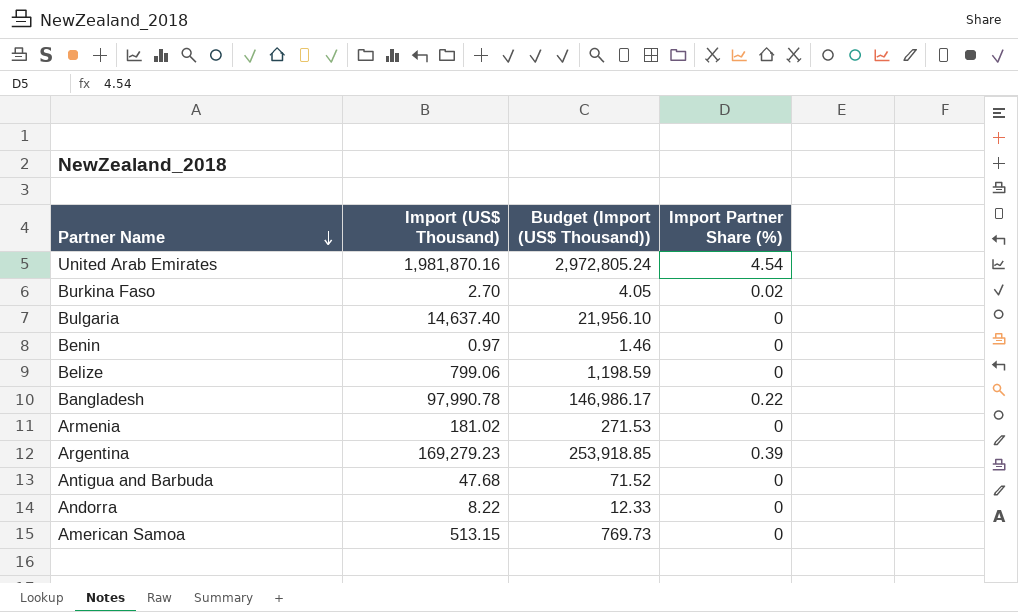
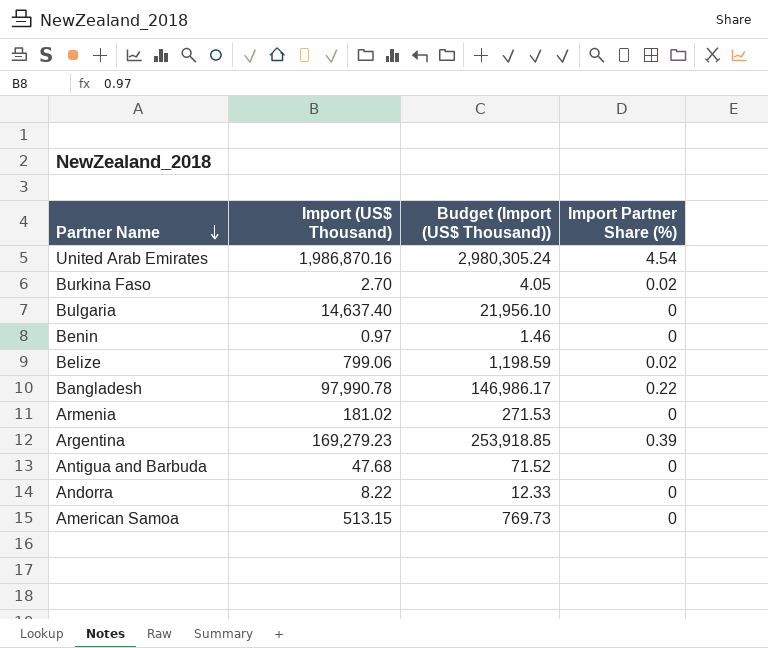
United Arab Emirates | Import (US$ Thousand): 1,981,870.16 -> 1,986,870.16
United Arab Emirates | Budget (Import (US$ Thousand)): 2,972,805.24 -> 2,980,305.24
Belize | Import Partner Share (%): 0 -> 0.02

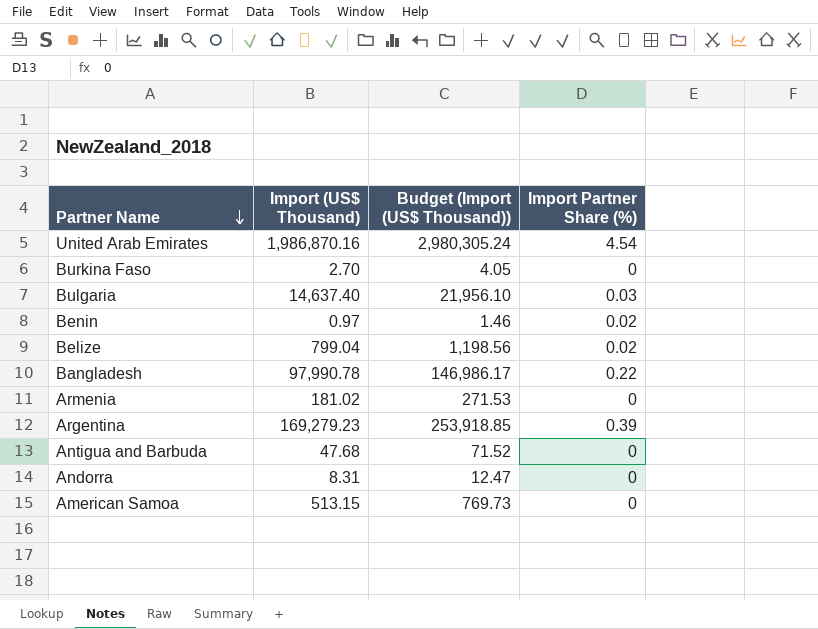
Burkina Faso | Import Partner Share (%): 0.02 -> 0
Bulgaria | Import Partner Share (%): 0 -> 0.03
Benin | Import Partner Share (%): 0 -> 0.02
Belize | Import (US$ Thousand): 799.06 -> 799.04
Belize | Budget (Import (US$ Thousand)): 1,198.59 -> 1,198.56
Andorra | Import (US$ Thousand): 8.22 -> 8.31
Andorra | Budget (Import (US$ Thousand)): 12.33 -> 12.47

